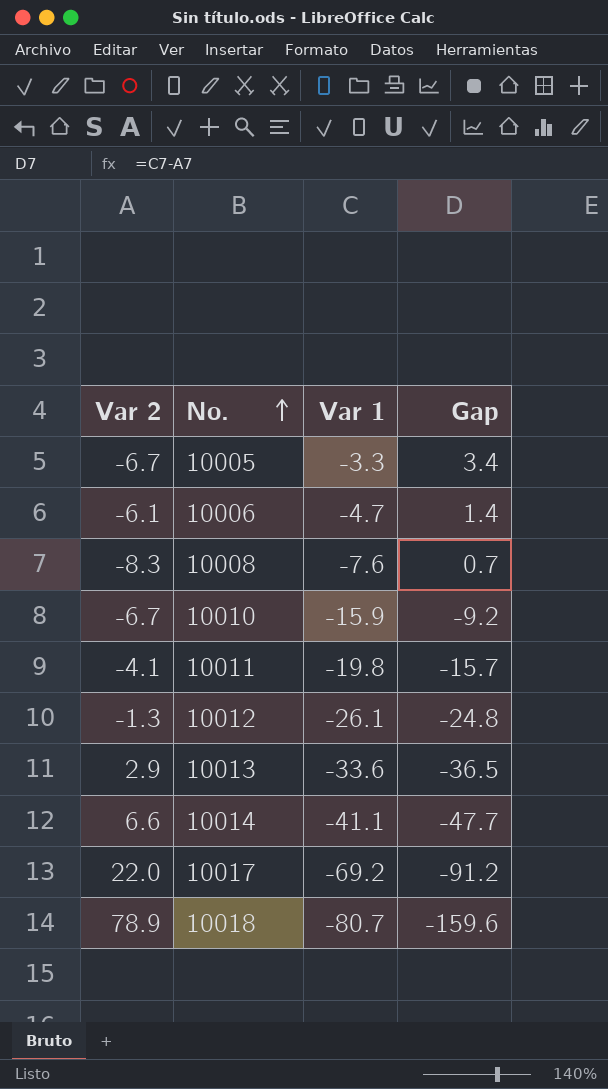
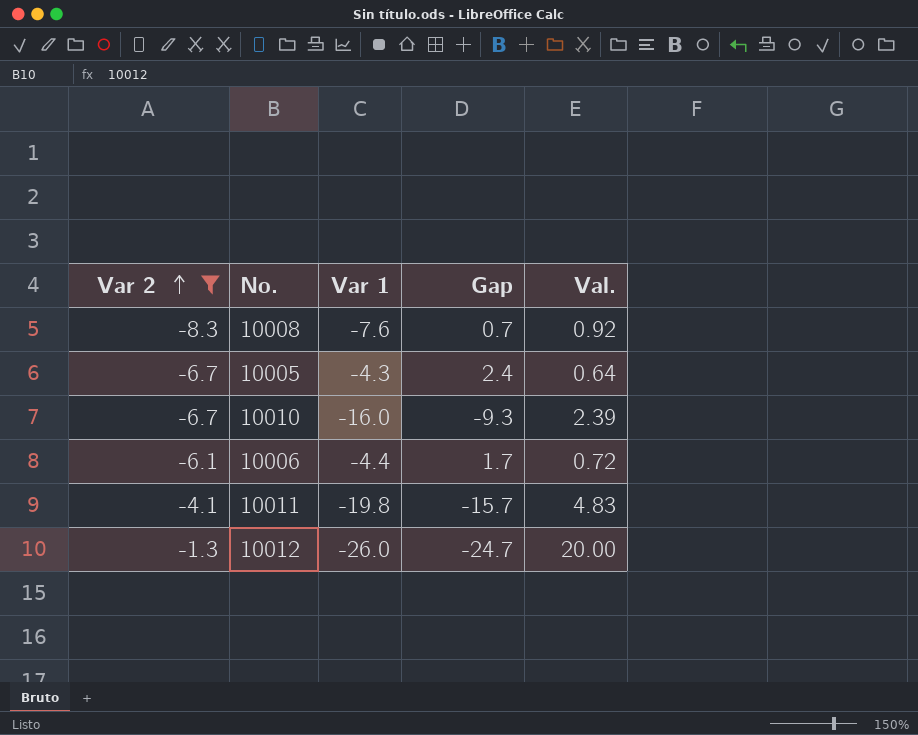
filter: none -> Var 2 <= -1.3
row order: No. ascending -> Var 2 ascending
column Val. | formula: none -> [Var 1] / [Var 2]
10005 | Var 1: -3.3 -> -4.3
10005 | Gap: 3.4 -> 2.4
10010 | Var 1: -15.9 -> -16.0
10010 | Gap: -9.2 -> -9.3
10006 | Var 1: -4.7 -> -4.4
10006 | Gap: 1.4 -> 1.7
10012 | Var 1: -26.1 -> -26.0
10012 | Gap: -24.8 -> -24.7

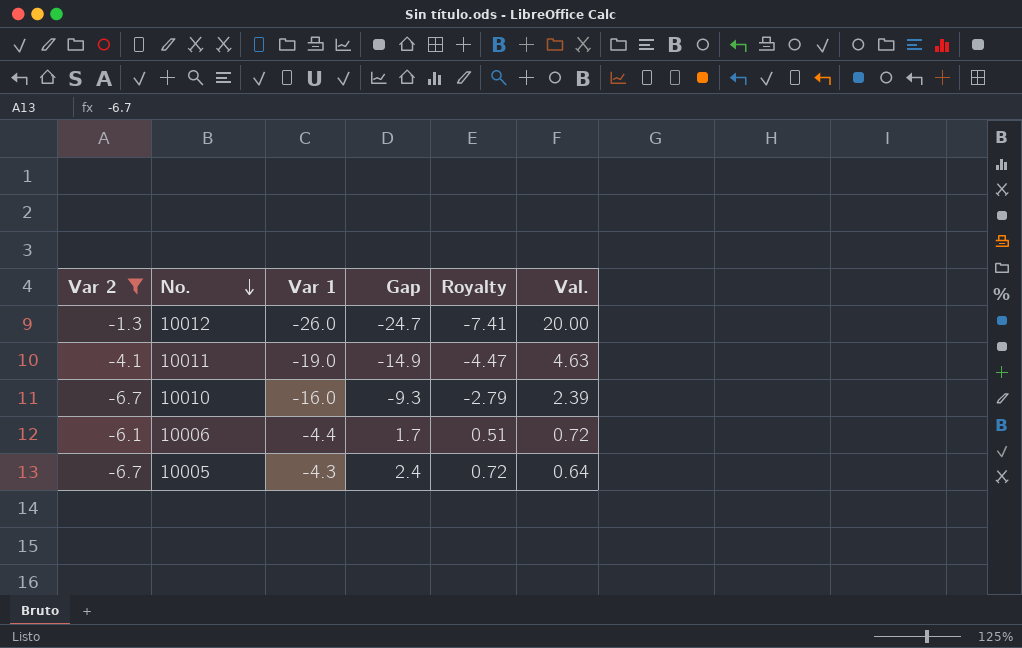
row order: Var 2 ascending -> No. descending
column Royalty | formula: none -> [Gap] * 0.3
row 10008: -8.3 | -7.6 | 0.7 | 0.92 -> none
10011 | Var 1: -19.8 -> -19.0
10011 | Gap: -15.7 -> -14.9
10011 | Val.: 4.83 -> 4.63

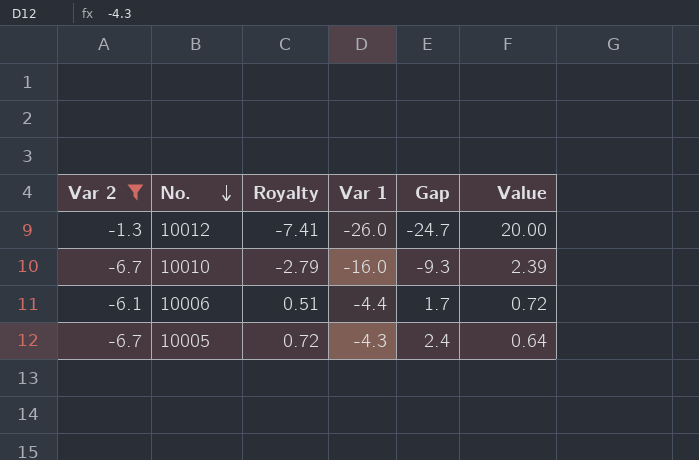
column Royalty | position: 5 -> 3
column name: Val. -> Value
row 10011: -4.1 | -19.0 | -14.9 | -4.47 | 4.63 -> none

